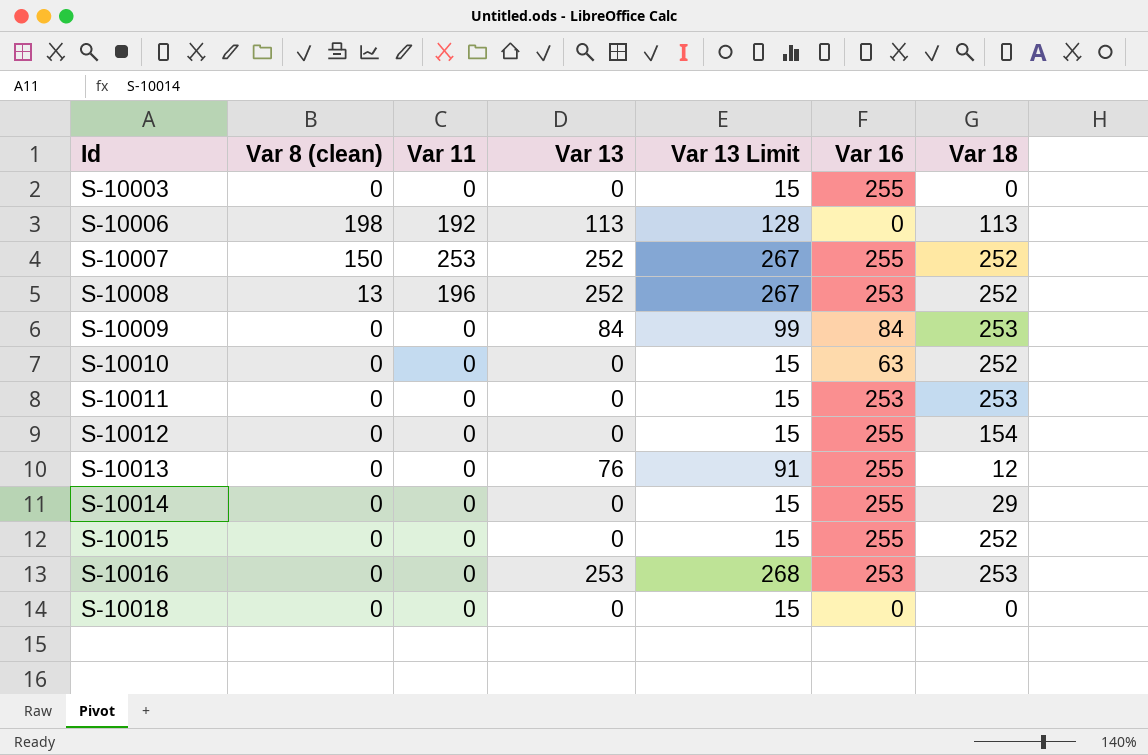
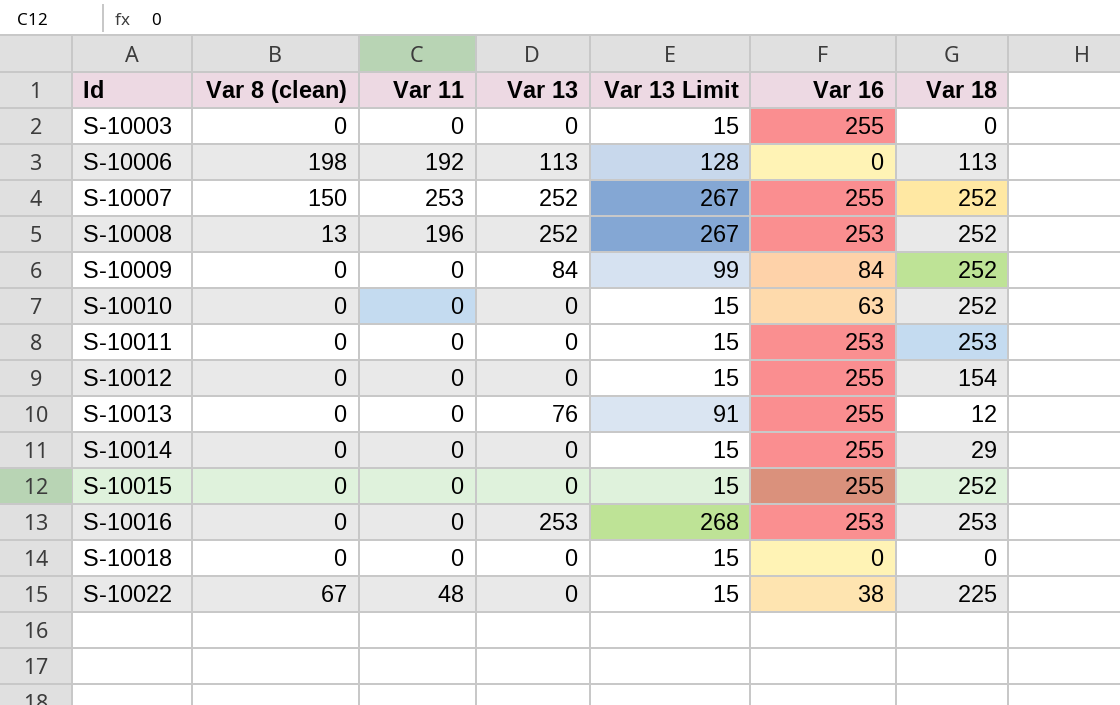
S-10009 | Var 18: 253 -> 252
row S-10022: none -> 67 | 48 | 0 | 15 | 38 | 225

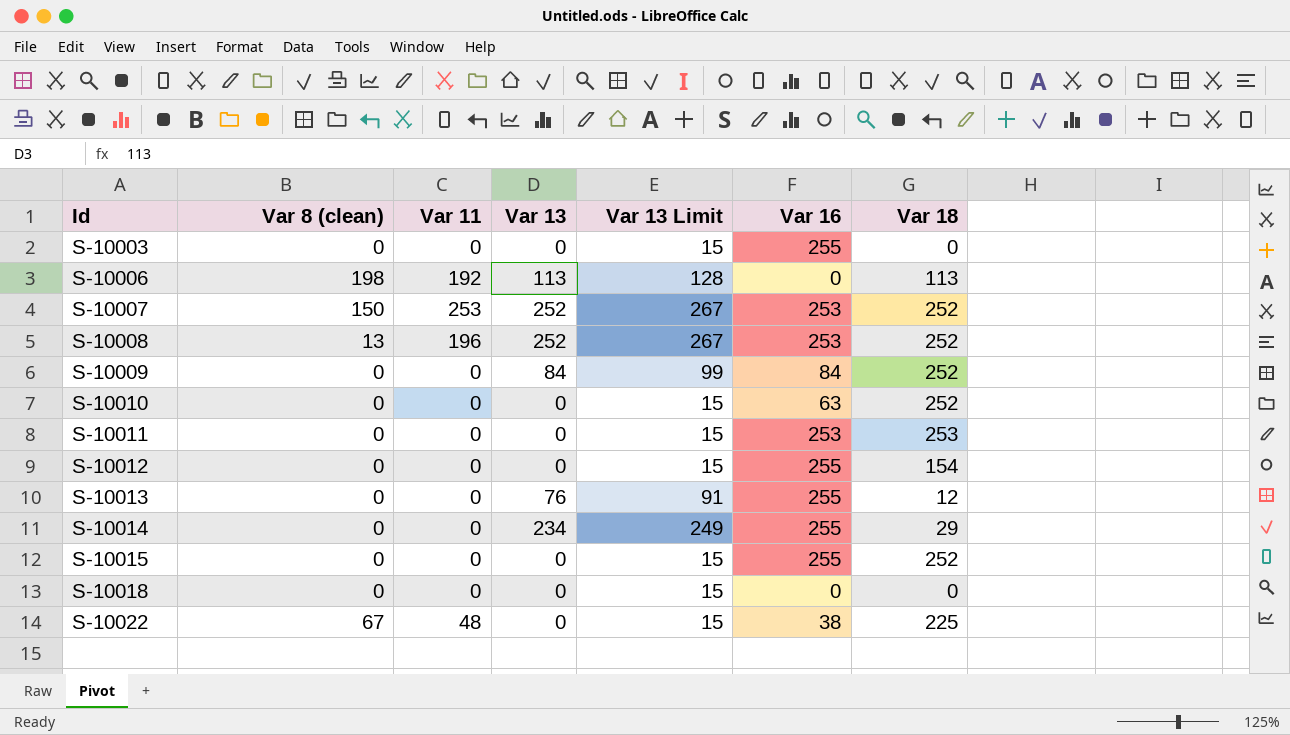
row S-10016: 0 | 0 | 253 | 268 | 253 | 253 -> none
S-10007 | Var 16: 255 -> 253
S-10014 | Var 13: 0 -> 234
S-10014 | Var 13 Limit: 15 -> 249

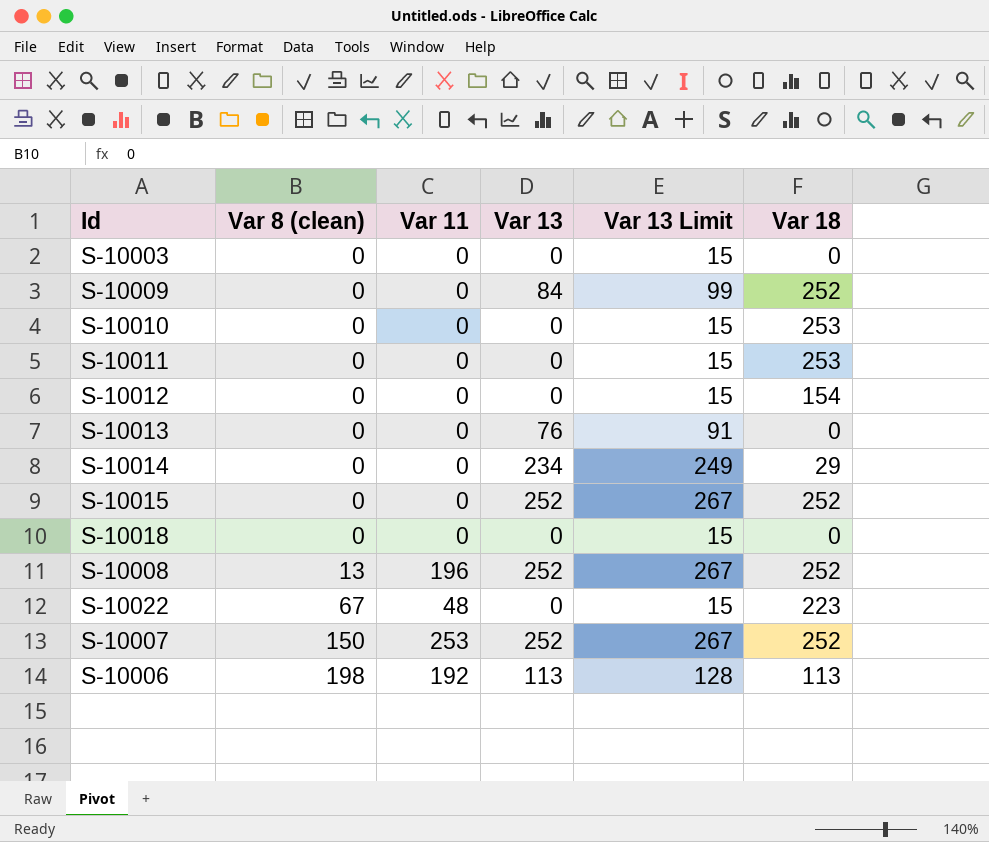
row order: Id ascending -> Var 8 (clean) ascending
column Var 16 | position: 6 -> none
S-10010 | Var 18: 252 -> 253
S-10013 | Var 18: 12 -> 0
S-10015 | Var 13: 0 -> 252
S-10015 | Var 13 Limit: 15 -> 267
S-10022 | Var 18: 225 -> 223

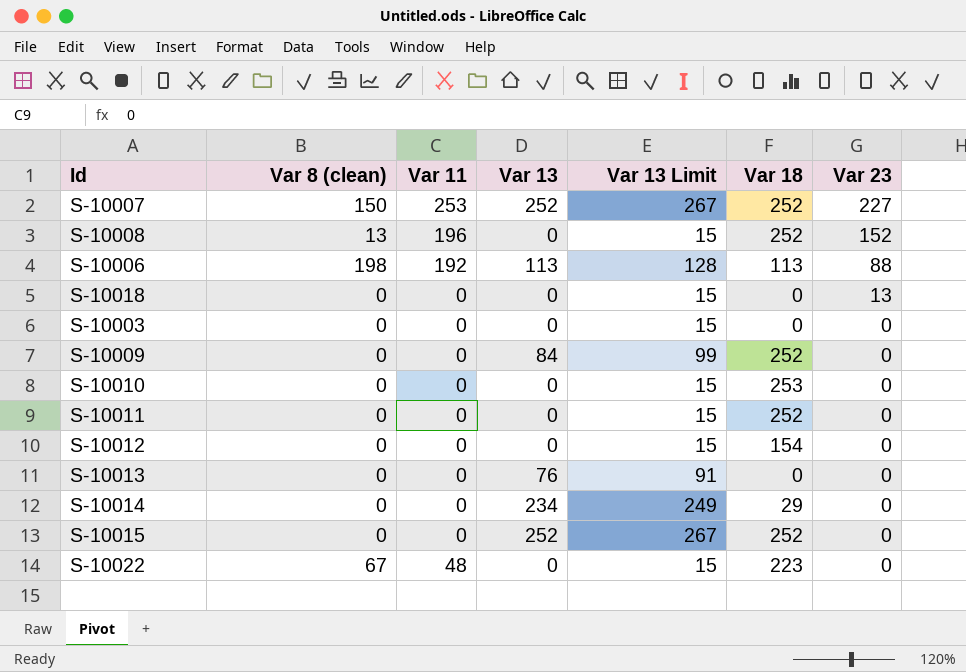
row order: Var 8 (clean) ascending -> Var 23 descending
column Var 23 | position: none -> 7
S-10008 | Var 13: 252 -> 0
S-10008 | Var 13 Limit: 267 -> 15
S-10011 | Var 18: 253 -> 252

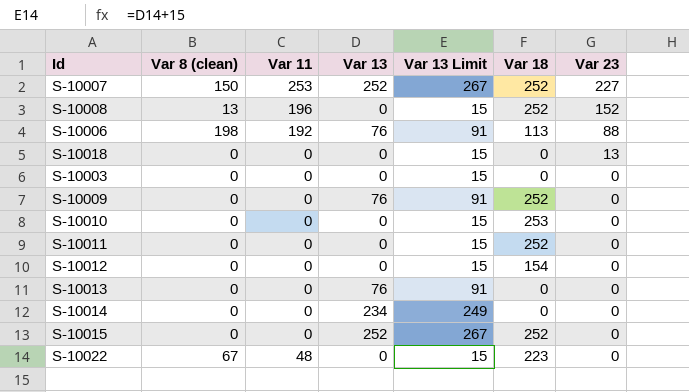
S-10006 | Var 13: 113 -> 76
S-10006 | Var 13 Limit: 128 -> 91
S-10009 | Var 13: 84 -> 76
S-10009 | Var 13 Limit: 99 -> 91
S-10014 | Var 18: 29 -> 0

